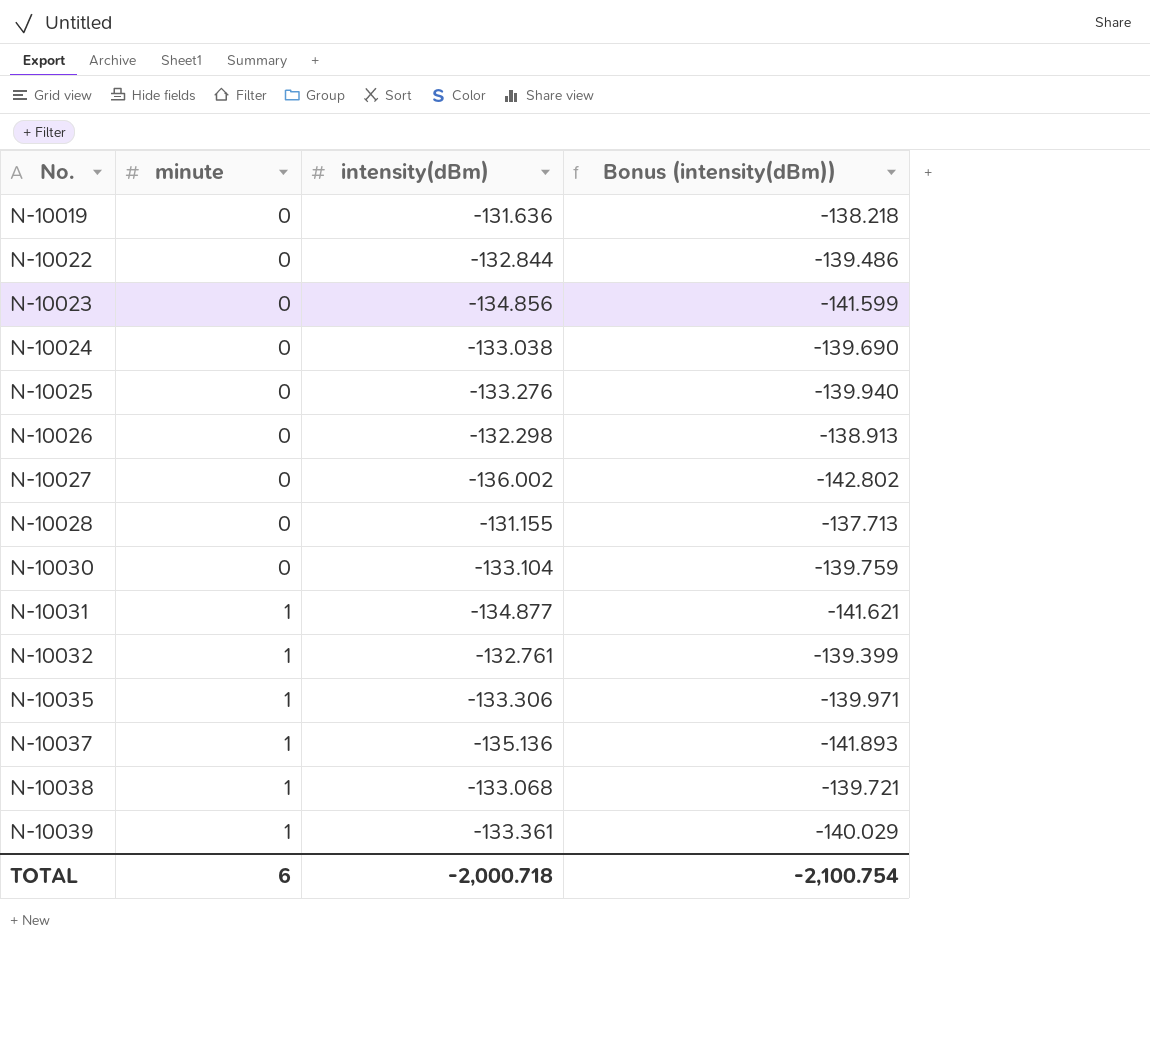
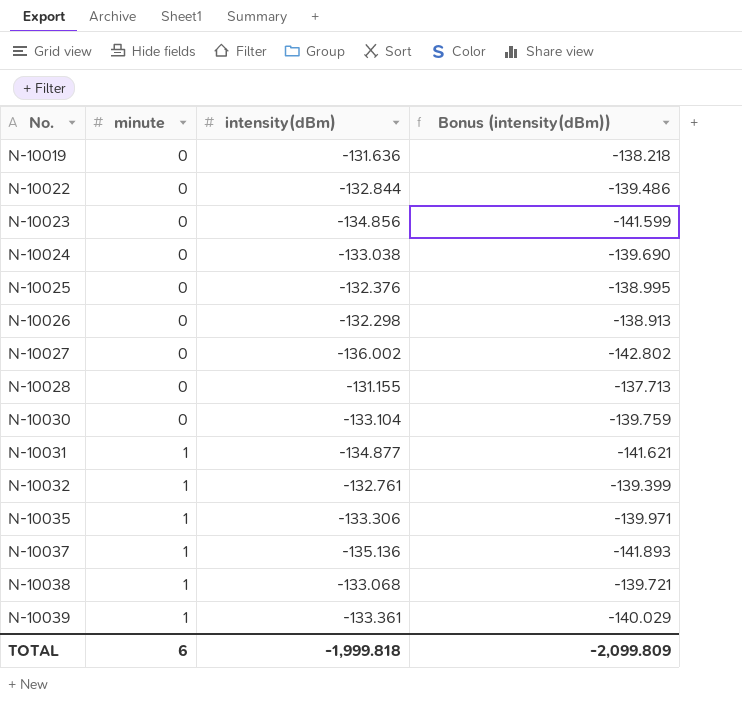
N-10025 | intensity(dBm): -133.276 -> -132.376
N-10025 | Bonus (intensity(dBm)): -139.940 -> -138.995
TOTAL | intensity(dBm): -2,000.718 -> -1,999.818
TOTAL | Bonus (intensity(dBm)): -2,100.754 -> -2,099.809

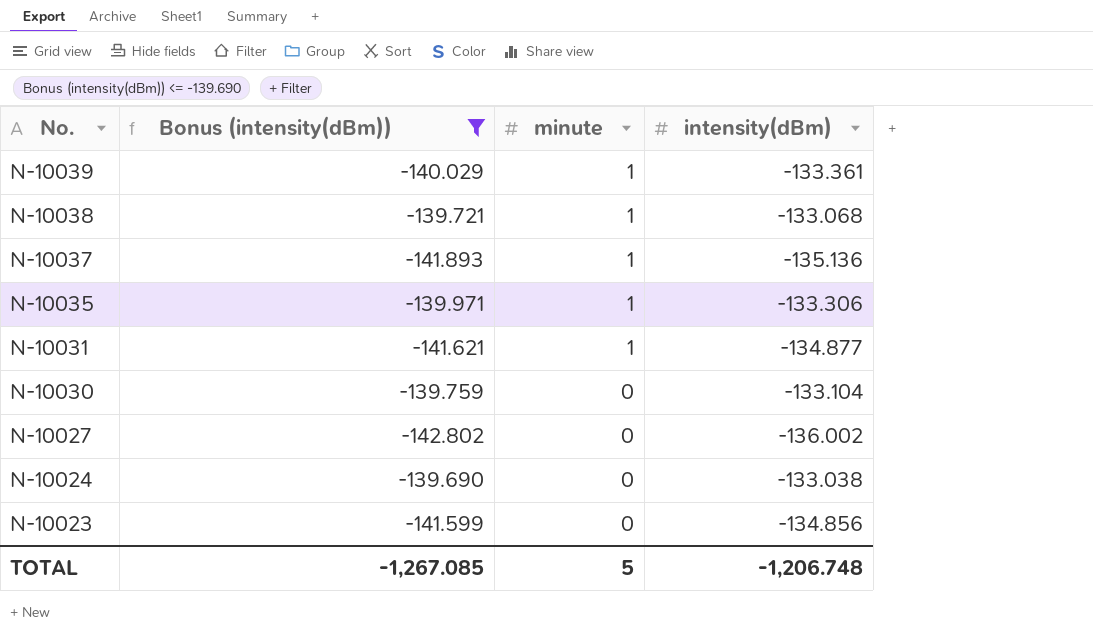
filter: none -> Bonus (intensity(dBm)) <= -139.690
row order: No. ascending -> No. descending
column Bonus (intensity(dBm)) | position: 4 -> 2
TOTAL | Bonus (intensity(dBm)): -2,099.809 -> -1,267.085
TOTAL | minute: 6 -> 5
TOTAL | intensity(dBm): -1,999.818 -> -1,206.748

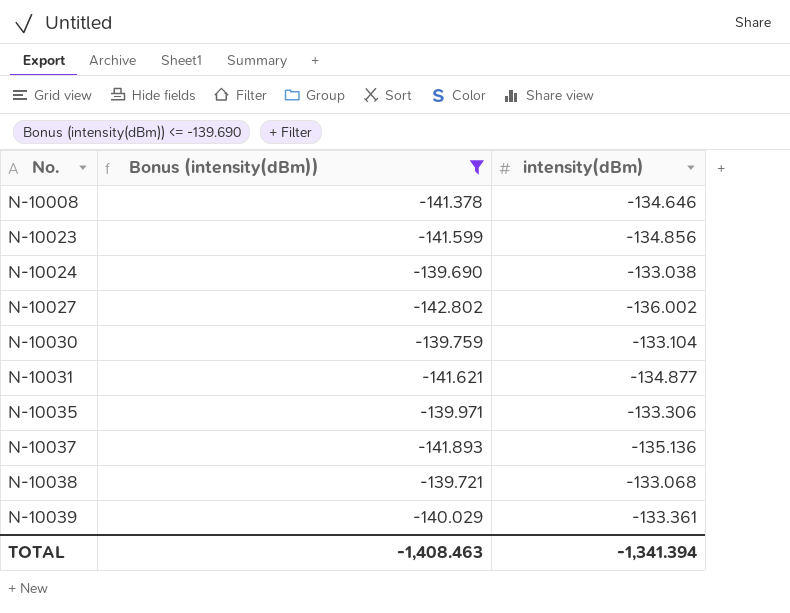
row order: No. descending -> No. ascending
column minute | position: 3 -> none
row N-10008: none -> -141.378 | -134.646
TOTAL | Bonus (intensity(dBm)): -1,267.085 -> -1,408.463
TOTAL | intensity(dBm): -1,206.748 -> -1,341.394

